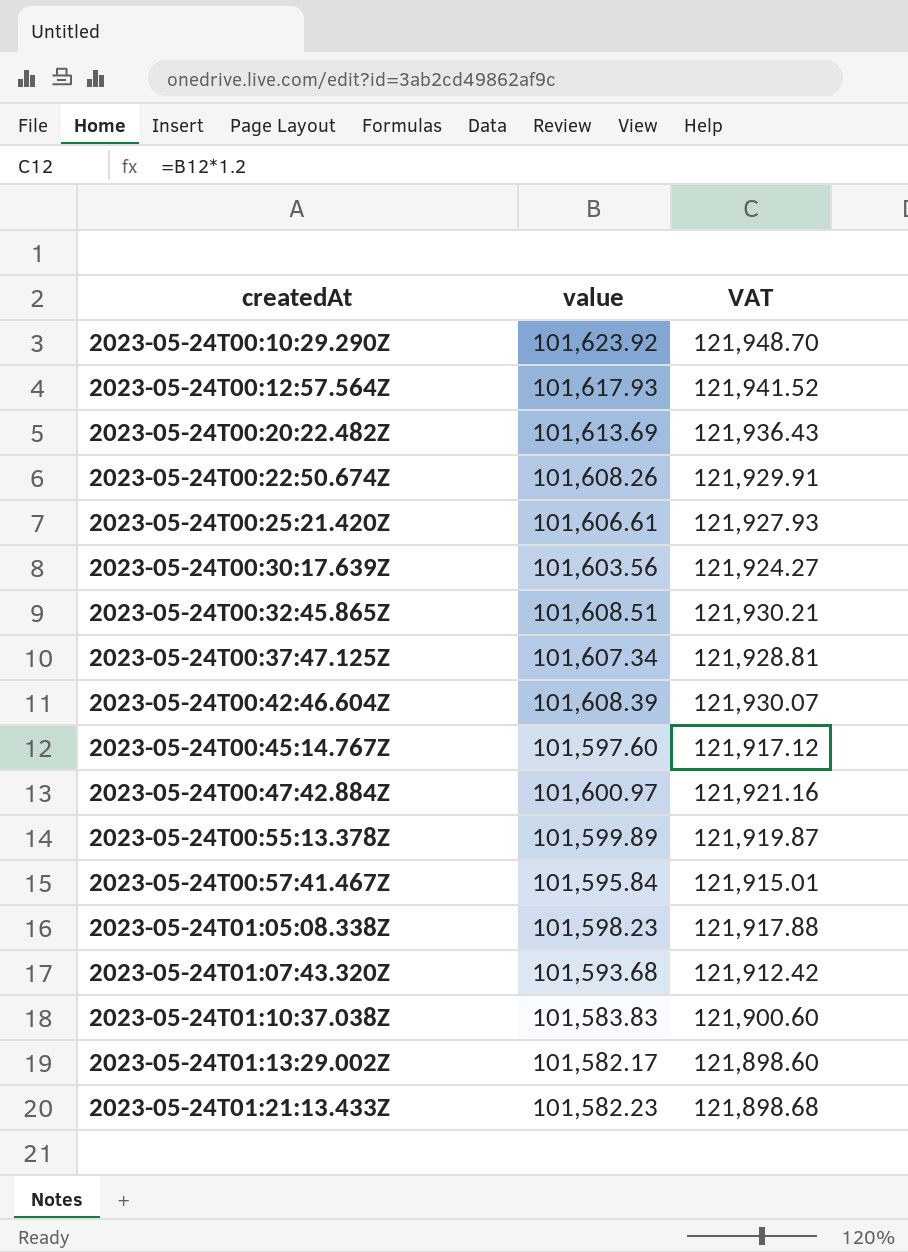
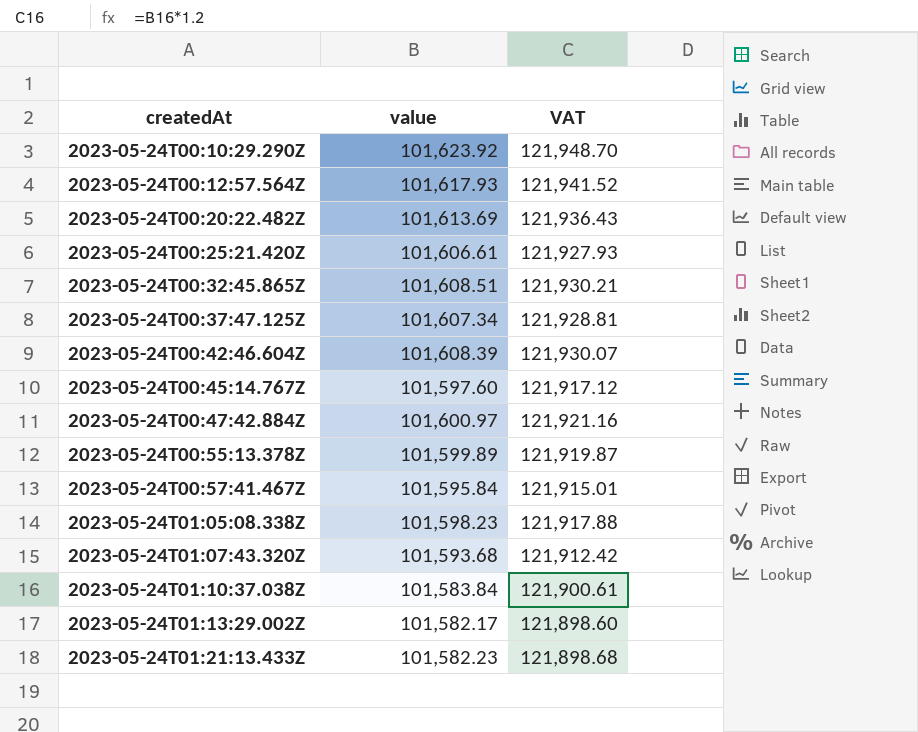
row 2023-05-24T00:22:50.674Z: 101,608.26 | 121,929.91 -> none
row 2023-05-24T00:30:17.639Z: 101,603.56 | 121,924.27 -> none
2023-05-24T01:10:37.038Z | value: 101,583.83 -> 101,583.84
2023-05-24T01:10:37.038Z | VAT: 121,900.60 -> 121,900.61

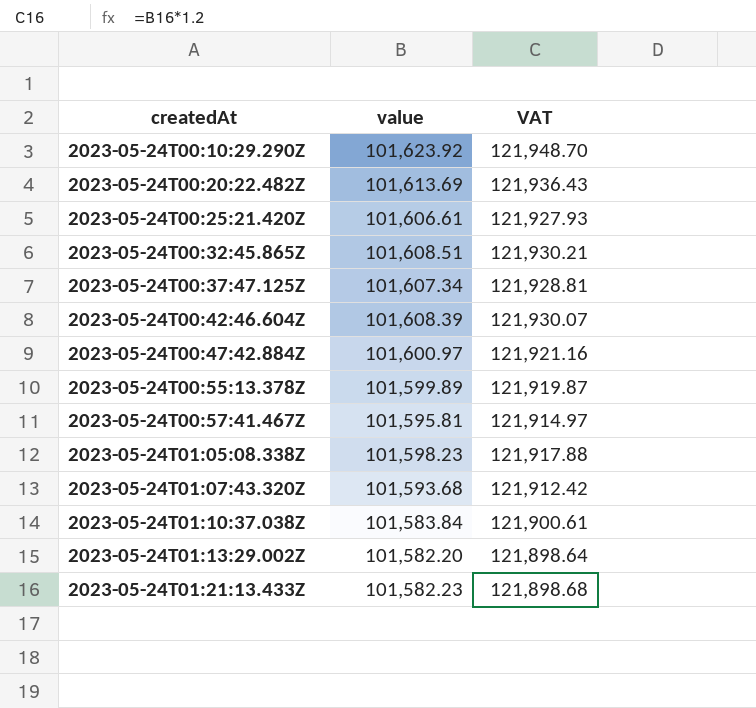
row 2023-05-24T00:12:57.564Z: 101,617.93 | 121,941.52 -> none
row 2023-05-24T00:45:14.767Z: 101,597.60 | 121,917.12 -> none
2023-05-24T00:57:41.467Z | value: 101,595.84 -> 101,595.81
2023-05-24T00:57:41.467Z | VAT: 121,915.01 -> 121,914.97
2023-05-24T01:13:29.002Z | value: 101,582.17 -> 101,582.20
2023-05-24T01:13:29.002Z | VAT: 121,898.60 -> 121,898.64

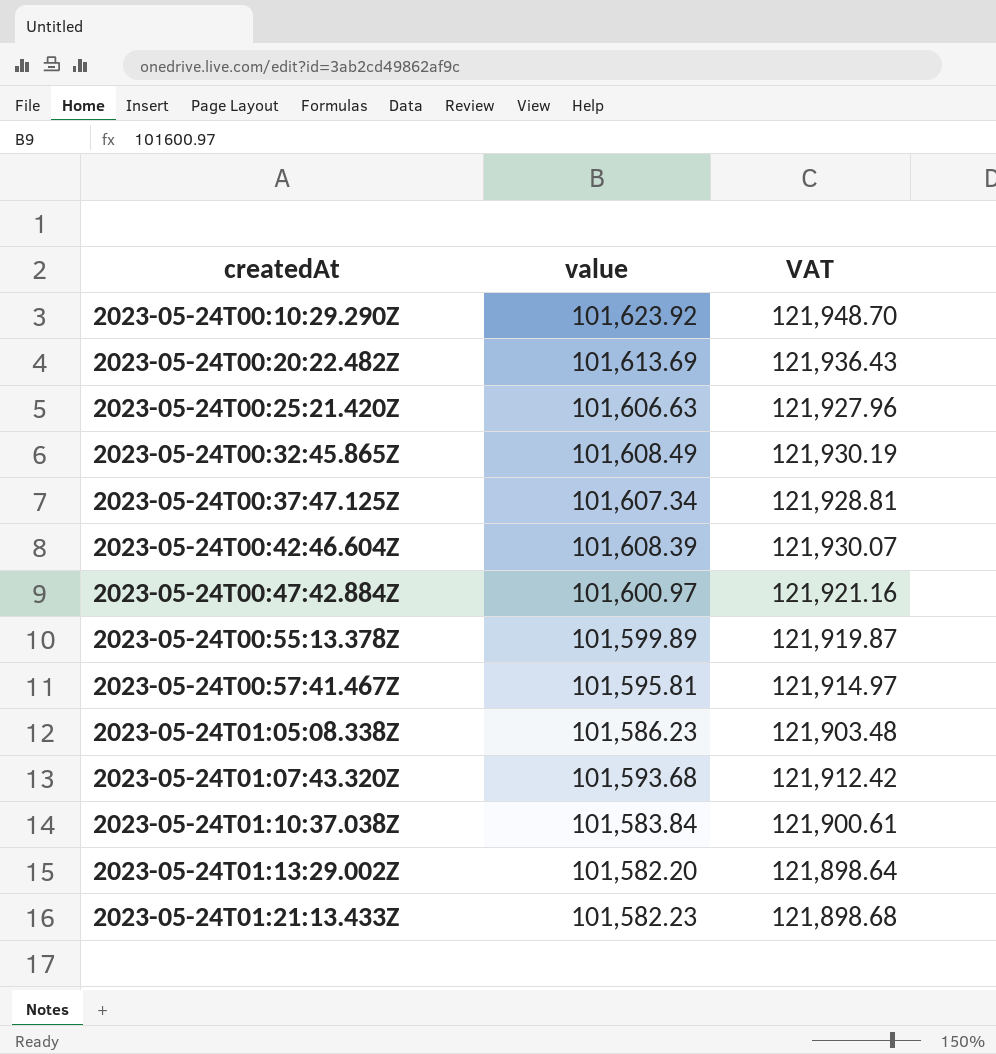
2023-05-24T00:25:21.420Z | value: 101,606.61 -> 101,606.63
2023-05-24T00:25:21.420Z | VAT: 121,927.93 -> 121,927.96
2023-05-24T00:32:45.865Z | value: 101,608.51 -> 101,608.49
2023-05-24T00:32:45.865Z | VAT: 121,930.21 -> 121,930.19
2023-05-24T01:05:08.338Z | value: 101,598.23 -> 101,586.23
2023-05-24T01:05:08.338Z | VAT: 121,917.88 -> 121,903.48

